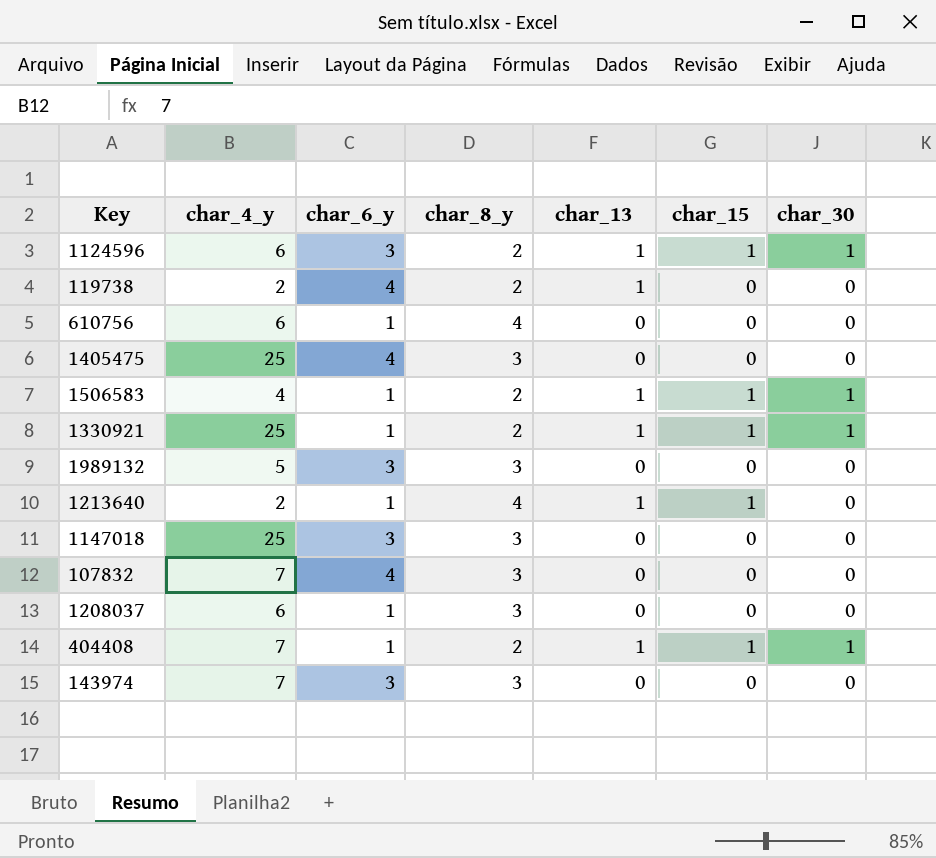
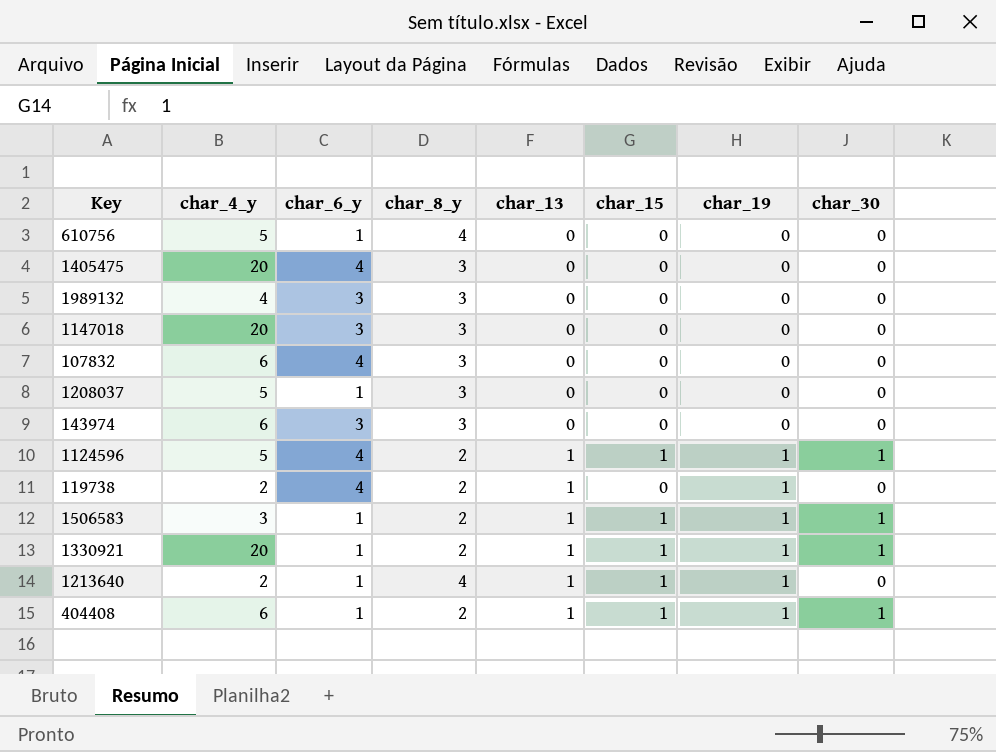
row order: none -> char_13 ascending
column char_19 | position: none -> 7
610756 | char_4_y: 6 -> 5
1405475 | char_4_y: 25 -> 20
1989132 | char_4_y: 5 -> 4
1147018 | char_4_y: 25 -> 20
107832 | char_4_y: 7 -> 6
1208037 | char_4_y: 6 -> 5
143974 | char_4_y: 7 -> 6
1124596 | char_4_y: 6 -> 5
1124596 | char_6_y: 3 -> 4
1506583 | char_4_y: 4 -> 3
1330921 | char_4_y: 25 -> 20
404408 | char_4_y: 7 -> 6

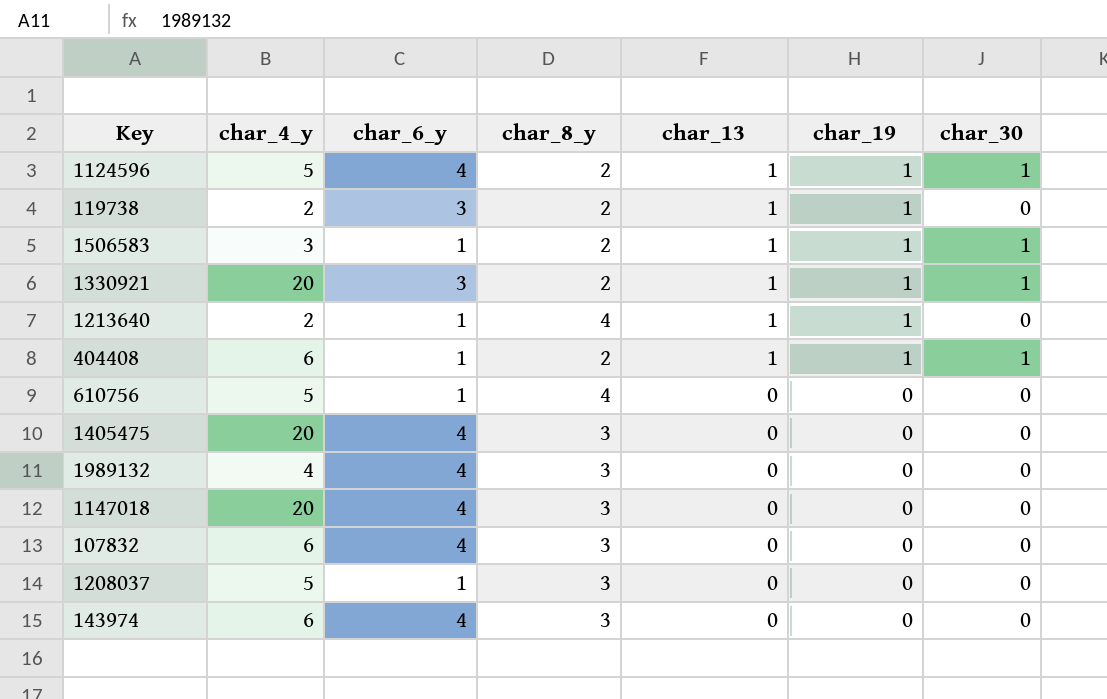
row order: char_13 ascending -> char_13 descending
column char_15 | position: 6 -> none
119738 | char_6_y: 4 -> 3
1330921 | char_6_y: 1 -> 3
1989132 | char_6_y: 3 -> 4
1147018 | char_6_y: 3 -> 4
143974 | char_6_y: 3 -> 4

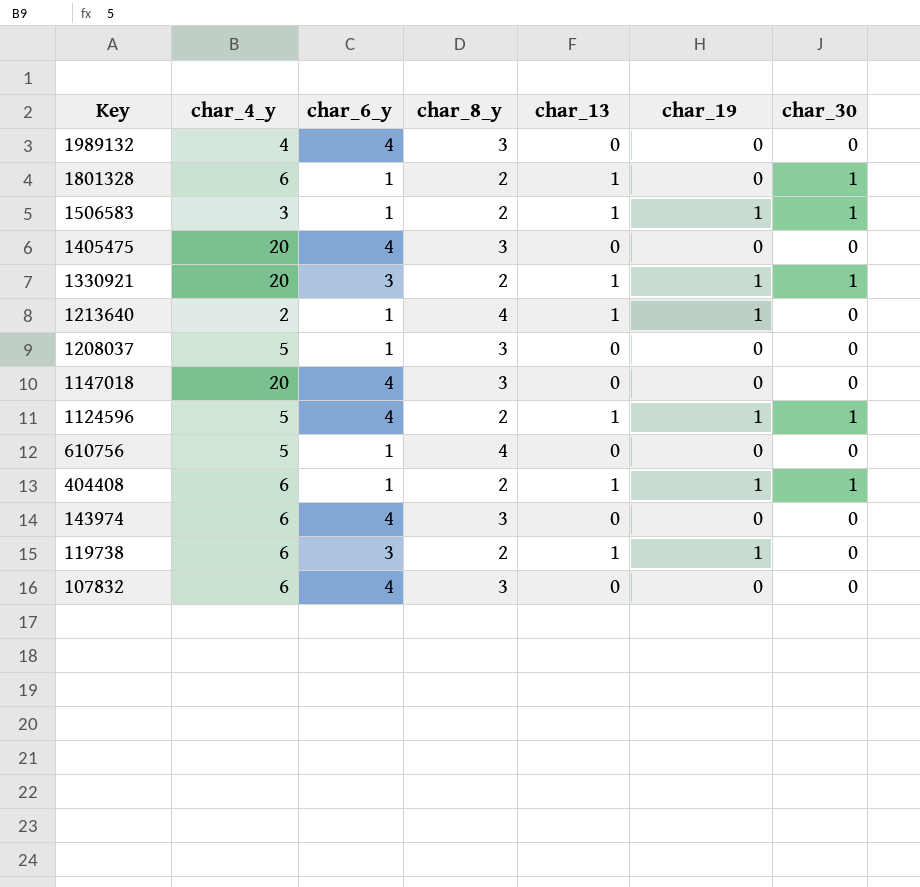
row order: char_13 descending -> Key descending
row 1801328: none -> 6 | 1 | 2 | 1 | 0 | 1
119738 | char_4_y: 2 -> 6

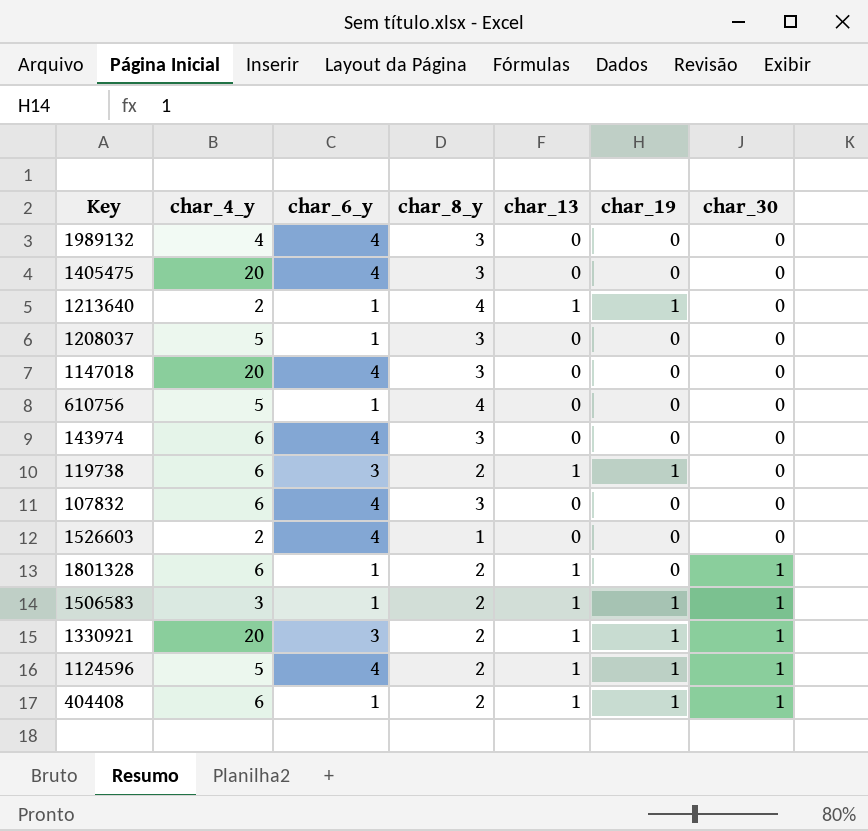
row order: Key descending -> char_30 ascending
row 1526603: none -> 2 | 4 | 1 | 0 | 0 | 0

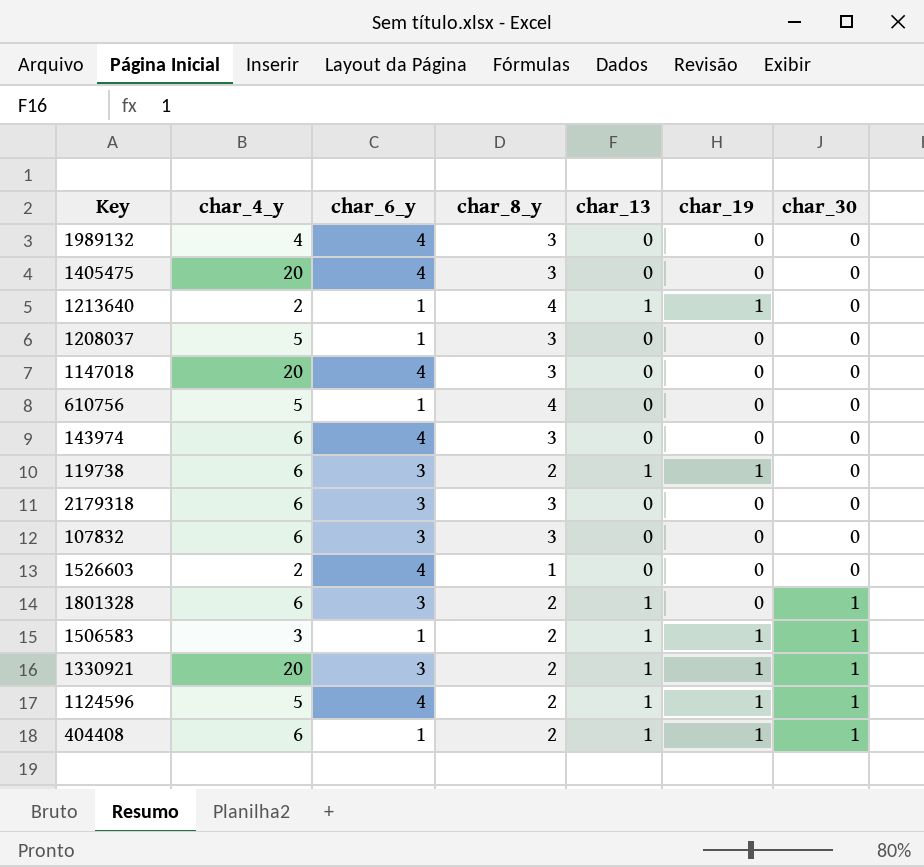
row 2179318: none -> 6 | 3 | 3 | 0 | 0 | 0
107832 | char_6_y: 4 -> 3
1801328 | char_6_y: 1 -> 3

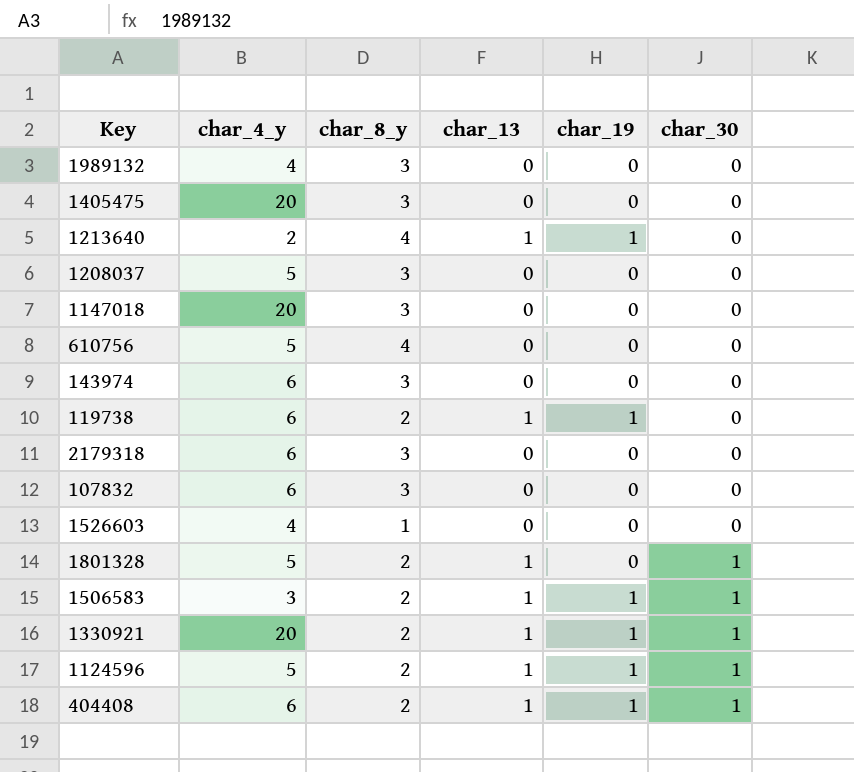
column char_6_y | position: 3 -> none
1526603 | char_4_y: 2 -> 4
1801328 | char_4_y: 6 -> 5

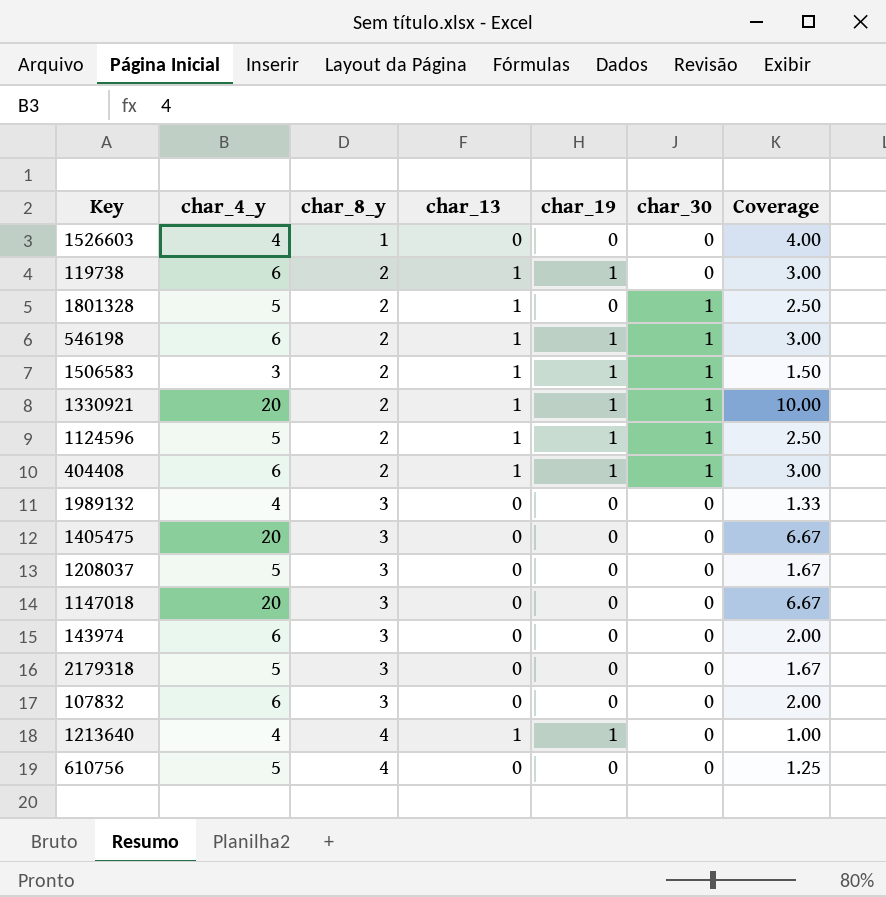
row order: char_30 ascending -> char_8_y ascending
column Coverage | formula: none -> [char_4_y] / [char_8_y]
row 546198: none -> 6 | 2 | 1 | 1 | 1 | 3.00
2179318 | char_4_y: 6 -> 5
1213640 | char_4_y: 2 -> 4

